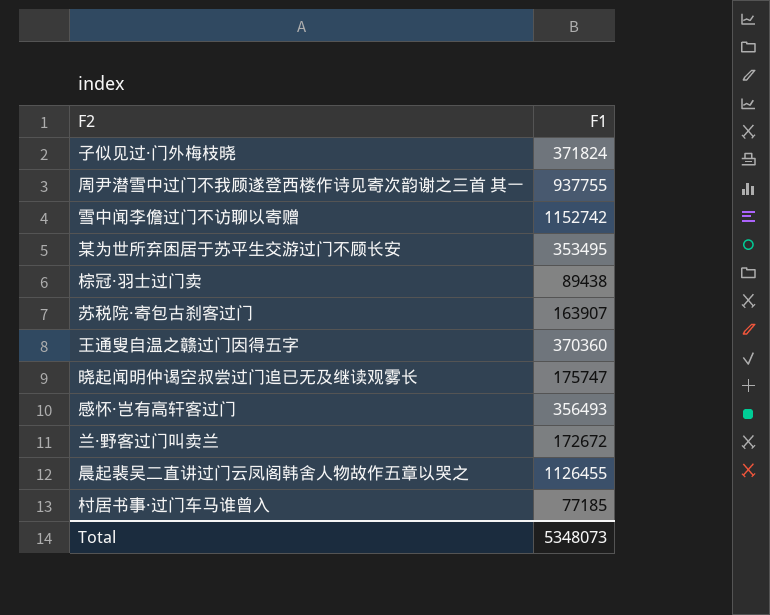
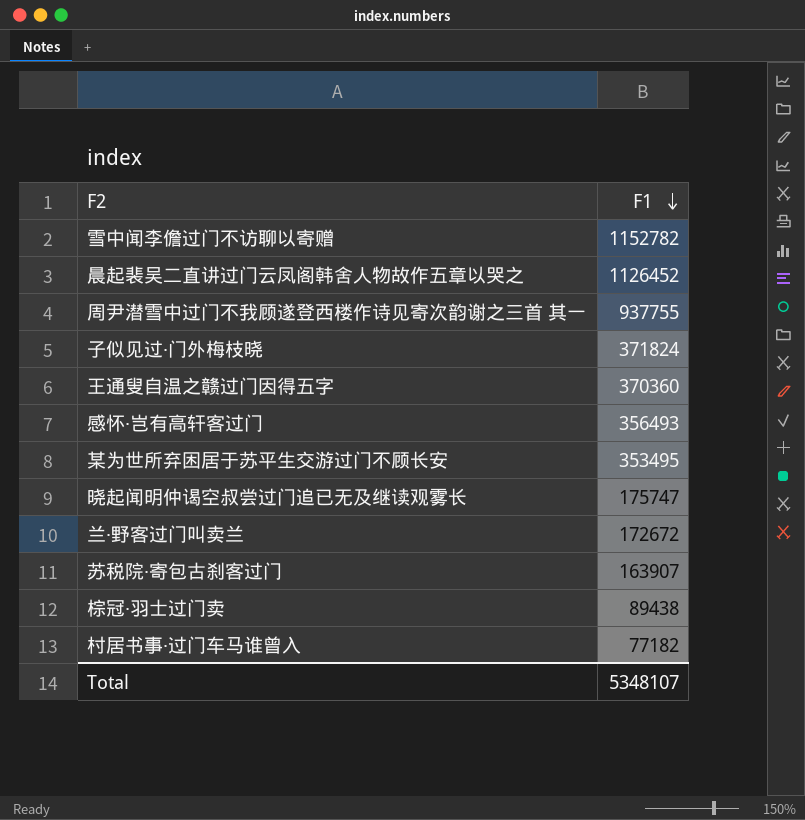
row order: none -> F1 descending
雪中闻李儋过门不访聊以寄赠 | F1: 1152742 -> 1152782
晨起裴吴二直讲过门云凤阁韩舍人物故作五章以哭之 | F1: 1126455 -> 1126452
村居书事·过门车马谁曾入 | F1: 77185 -> 77182
Total | F1: 5348073 -> 5348107

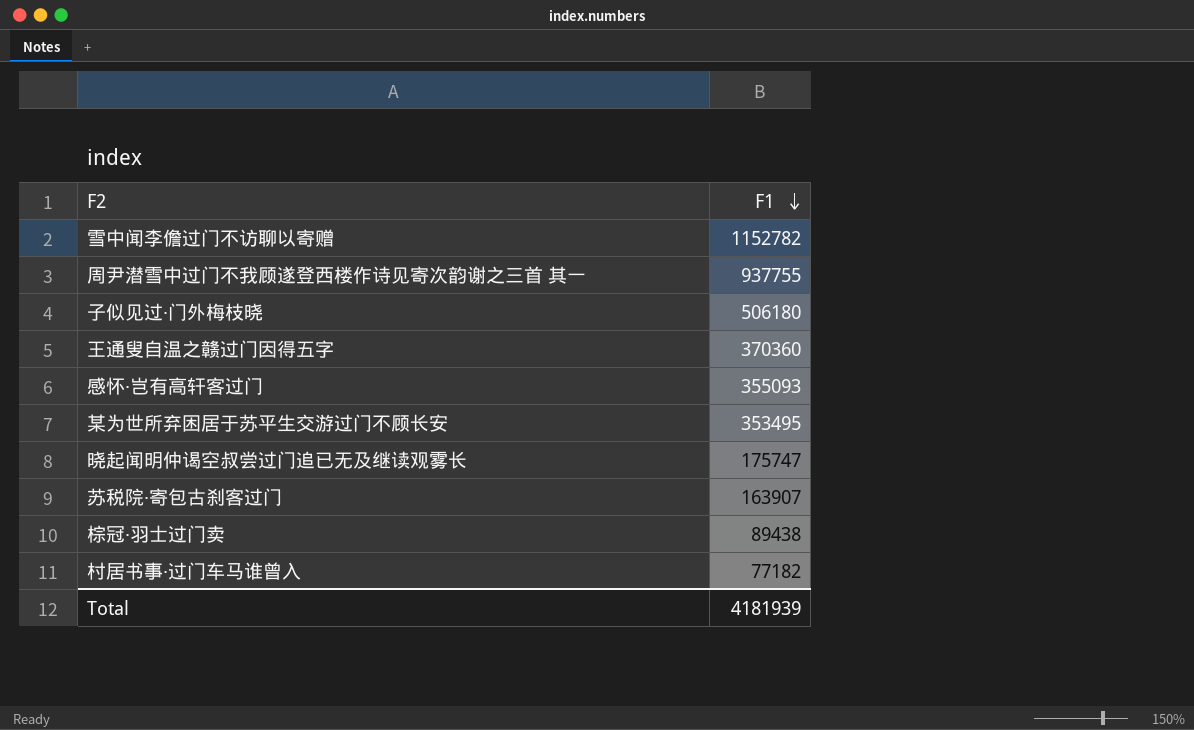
row 晨起裴吴二直讲过门云凤阁韩舍人物故作五章以哭之: 1126452 -> none
row 兰·野客过门叫卖兰: 172672 -> none
子似见过·门外梅枝晓 | F1: 371824 -> 506180
感怀·岂有高轩客过门 | F1: 356493 -> 355093
Total | F1: 5348107 -> 4181939

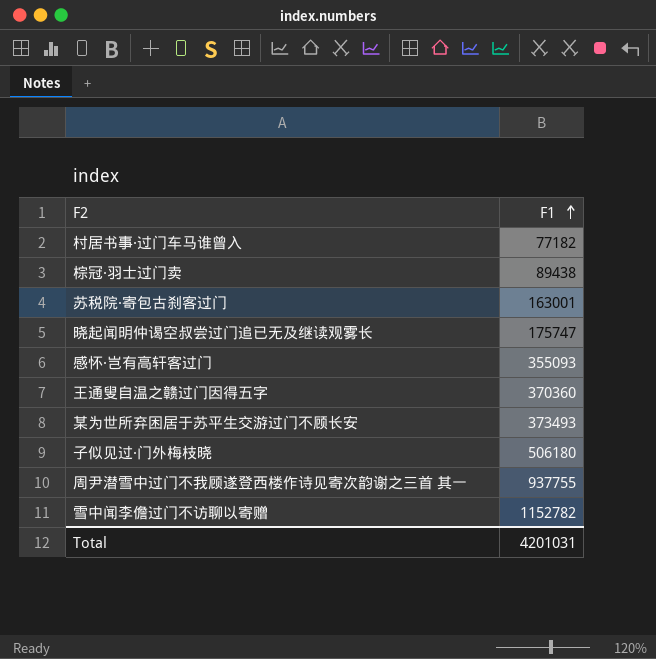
row order: F1 descending -> F1 ascending
苏税院·寄包古刹客过门 | F1: 163907 -> 163001
某为世所弃困居于苏平生交游过门不顾长安 | F1: 353495 -> 373493
Total | F1: 4181939 -> 4201031

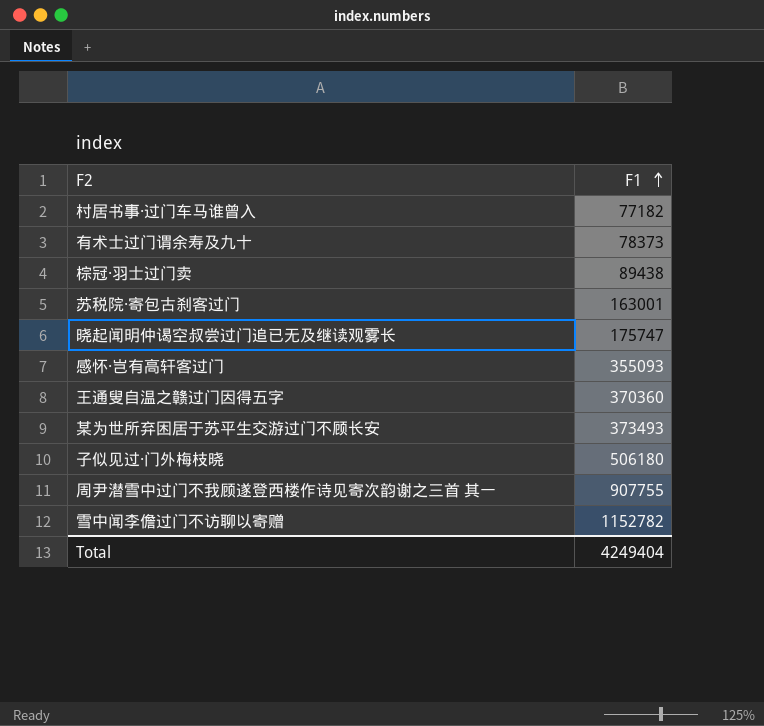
row 有术士过门谓余寿及九十: none -> 78373
周尹潜雪中过门不我顾遂登西楼作诗见寄次韵谢之三首 其一 | F1: 937755 -> 907755
Total | F1: 4201031 -> 4249404

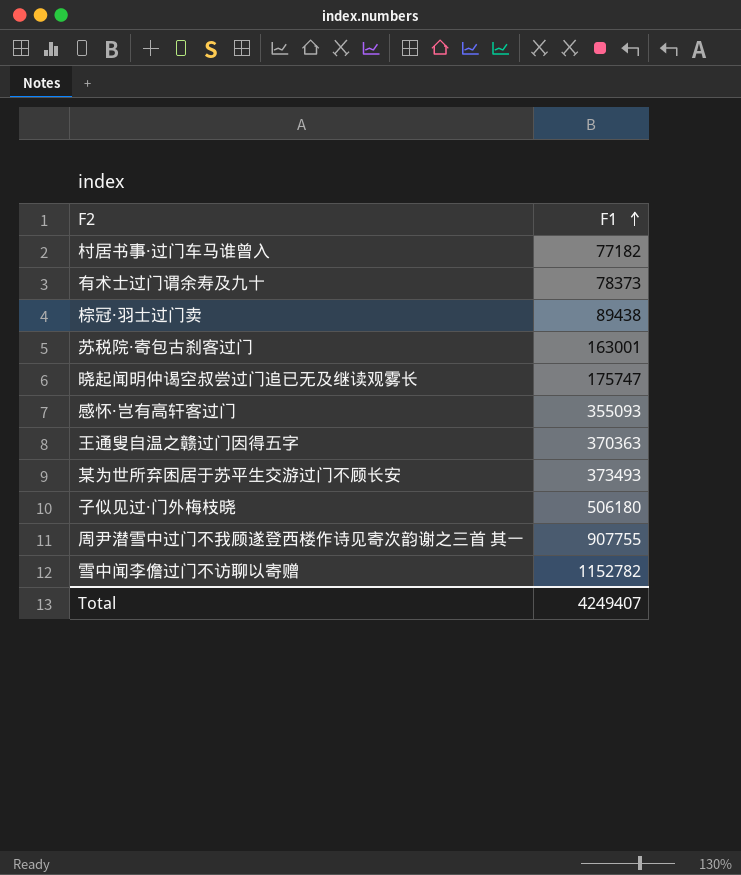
王通叟自温之赣过门因得五字 | F1: 370360 -> 370363
Total | F1: 4249404 -> 4249407

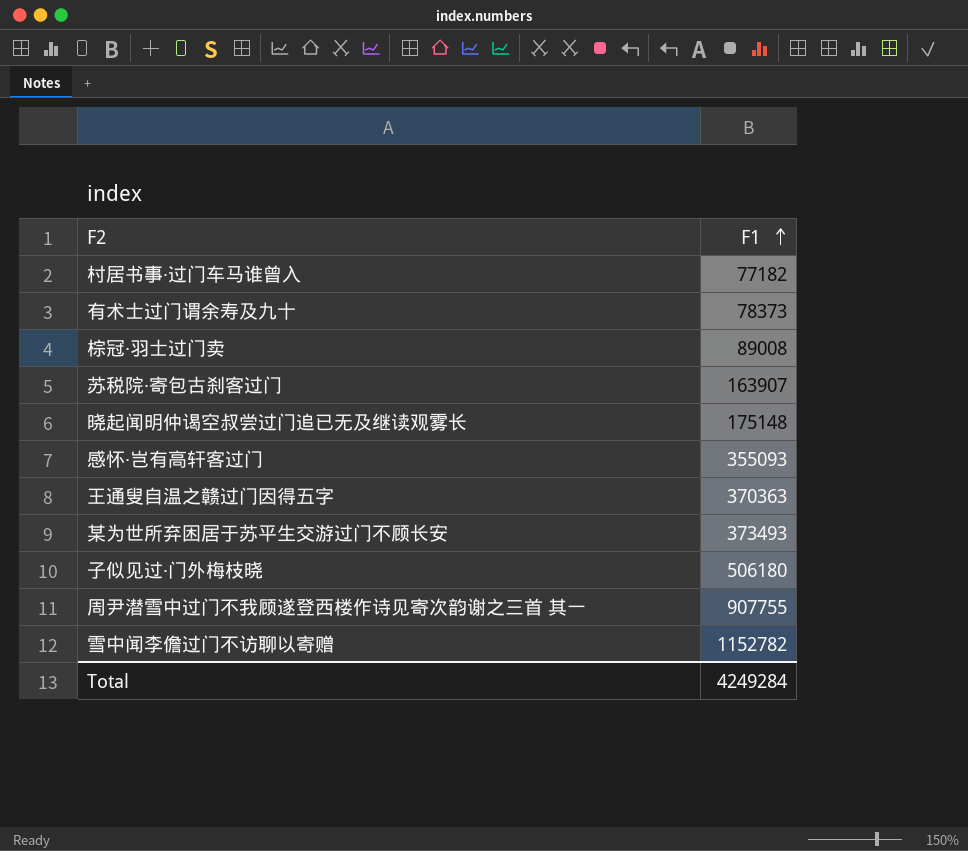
棕冠·羽士过门卖 | F1: 89438 -> 89008
苏税院·寄包古刹客过门 | F1: 163001 -> 163907
晓起闻明仲谒空叔尝过门追已无及继读观雾长 | F1: 175747 -> 175148
Total | F1: 4249407 -> 4249284

